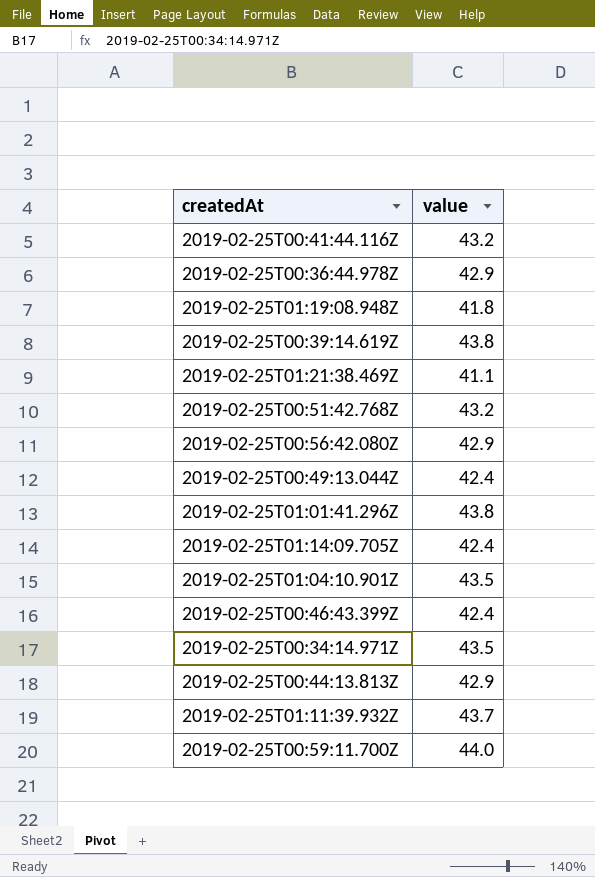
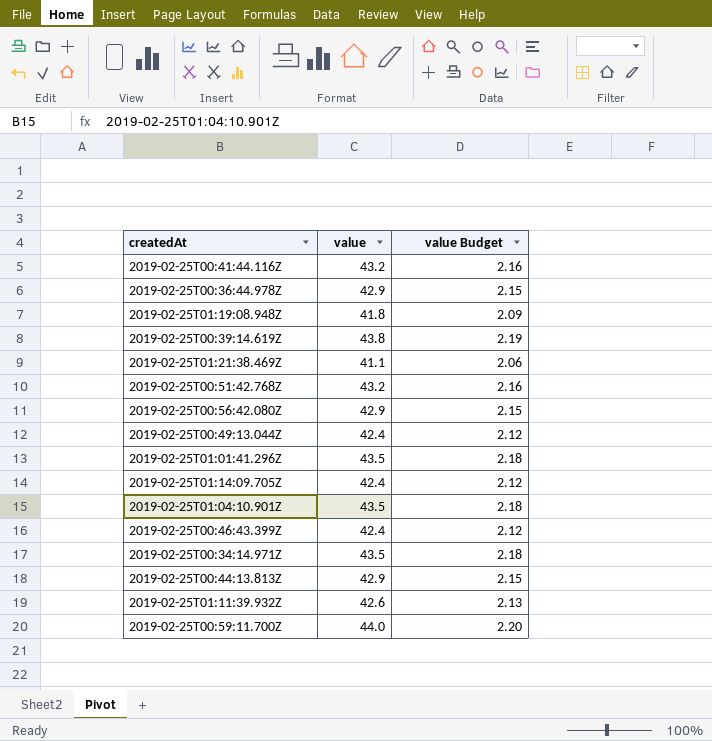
column value Budget | formula: none -> [value] * 0.05
2019-02-25T01:01:41.296Z | value: 43.8 -> 43.5
2019-02-25T01:11:39.932Z | value: 43.7 -> 42.6

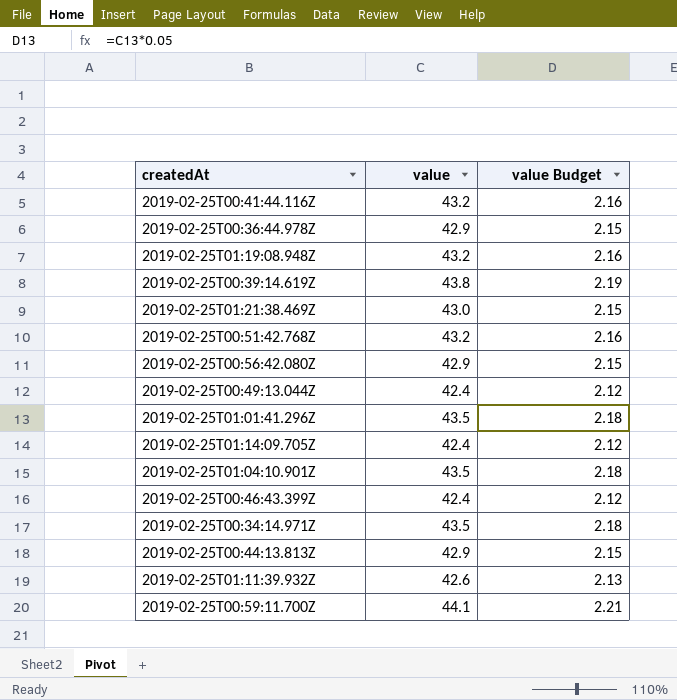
2019-02-25T01:19:08.948Z | value: 41.8 -> 43.2
2019-02-25T01:19:08.948Z | value Budget: 2.09 -> 2.16
2019-02-25T01:21:38.469Z | value: 41.1 -> 43.0
2019-02-25T01:21:38.469Z | value Budget: 2.06 -> 2.15
2019-02-25T00:59:11.700Z | value: 44.0 -> 44.1
2019-02-25T00:59:11.700Z | value Budget: 2.20 -> 2.21

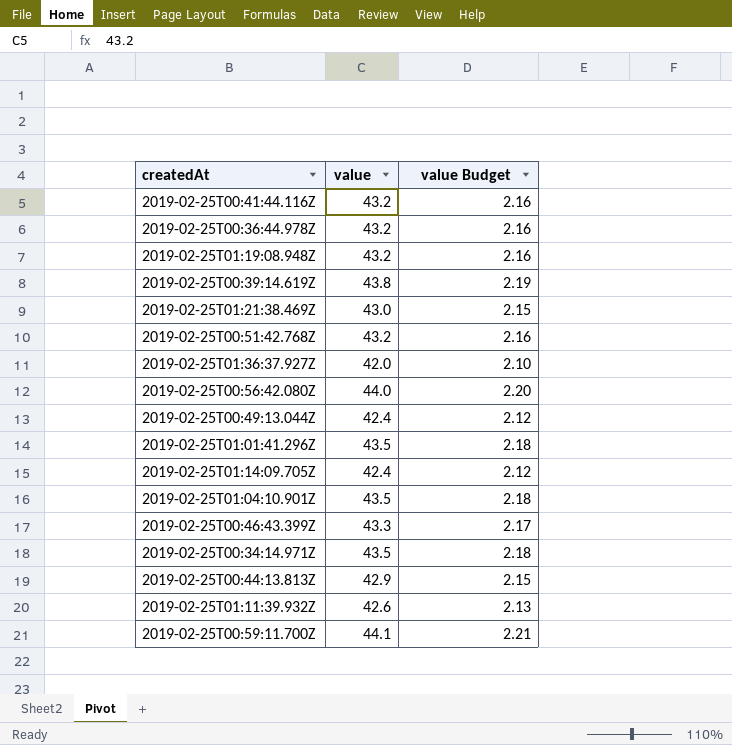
2019-02-25T00:36:44.978Z | value: 42.9 -> 43.2
2019-02-25T00:36:44.978Z | value Budget: 2.15 -> 2.16
row 2019-02-25T01:36:37.927Z: none -> 42.0 | 2.10
2019-02-25T00:56:42.080Z | value: 42.9 -> 44.0
2019-02-25T00:56:42.080Z | value Budget: 2.15 -> 2.20
2019-02-25T00:46:43.399Z | value: 42.4 -> 43.3
2019-02-25T00:46:43.399Z | value Budget: 2.12 -> 2.17

